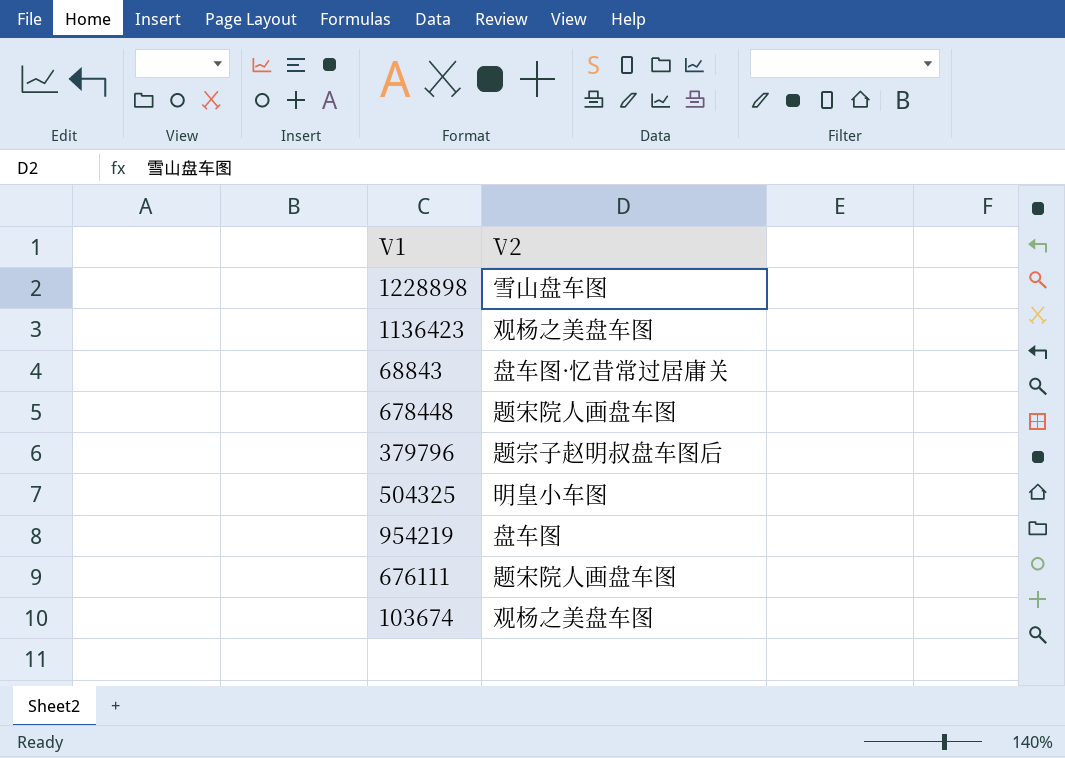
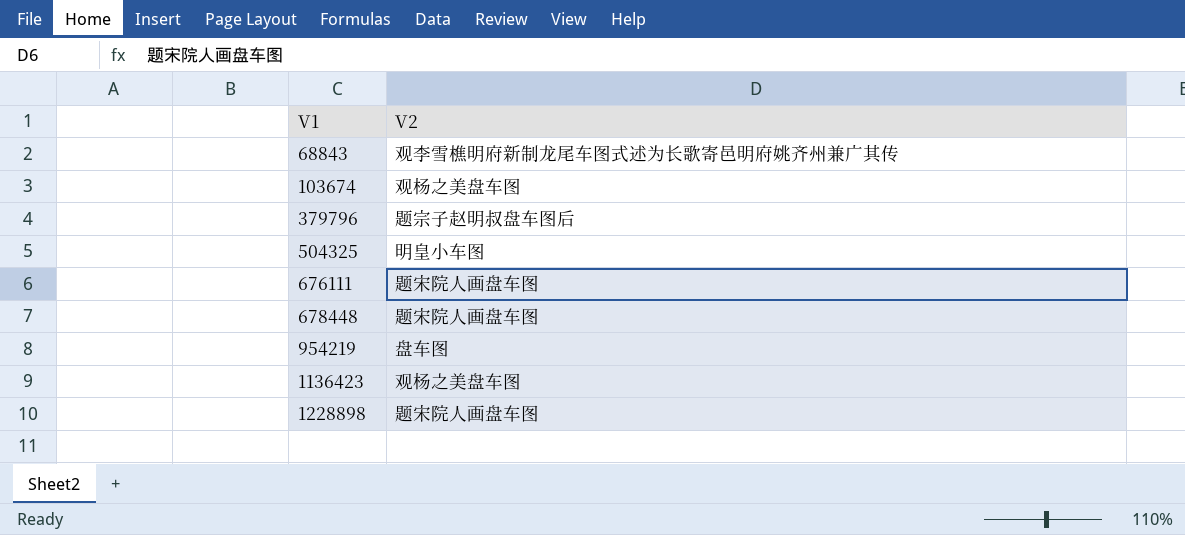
row order: none -> V1 ascending
68843 | V2: 盘车图·忆昔常过居庸关 -> 观李雪樵明府新制龙尾车图式述为长歌寄邑明府姚齐州兼广其传
1228898 | V2: 雪山盘车图 -> 题宋院人画盘车图

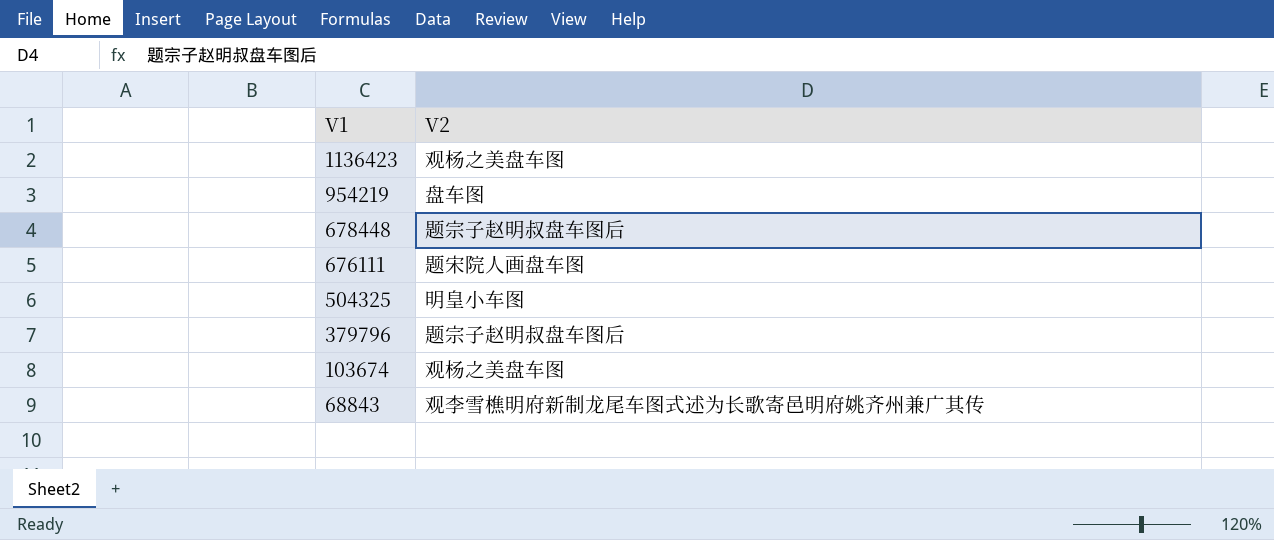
row order: V1 ascending -> V1 descending
row 1228898: 题宋院人画盘车图 -> none
678448 | V2: 题宋院人画盘车图 -> 题宗子赵明叔盘车图后

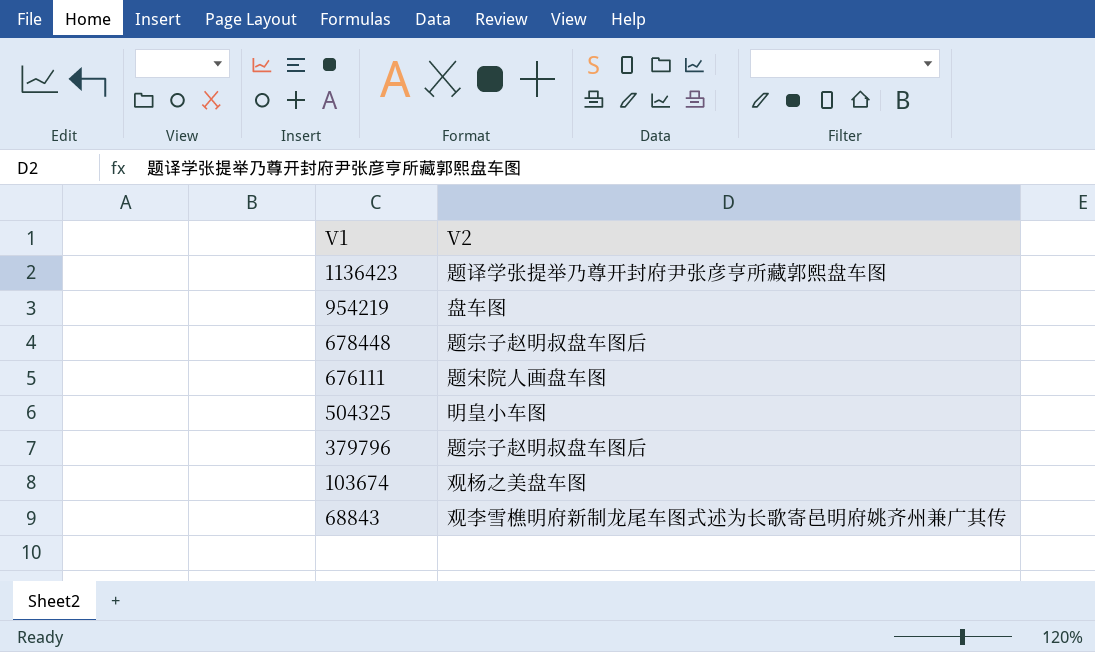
1136423 | V2: 观杨之美盘车图 -> 题译学张提举乃尊开封府尹张彦亨所藏郭熙盘车图

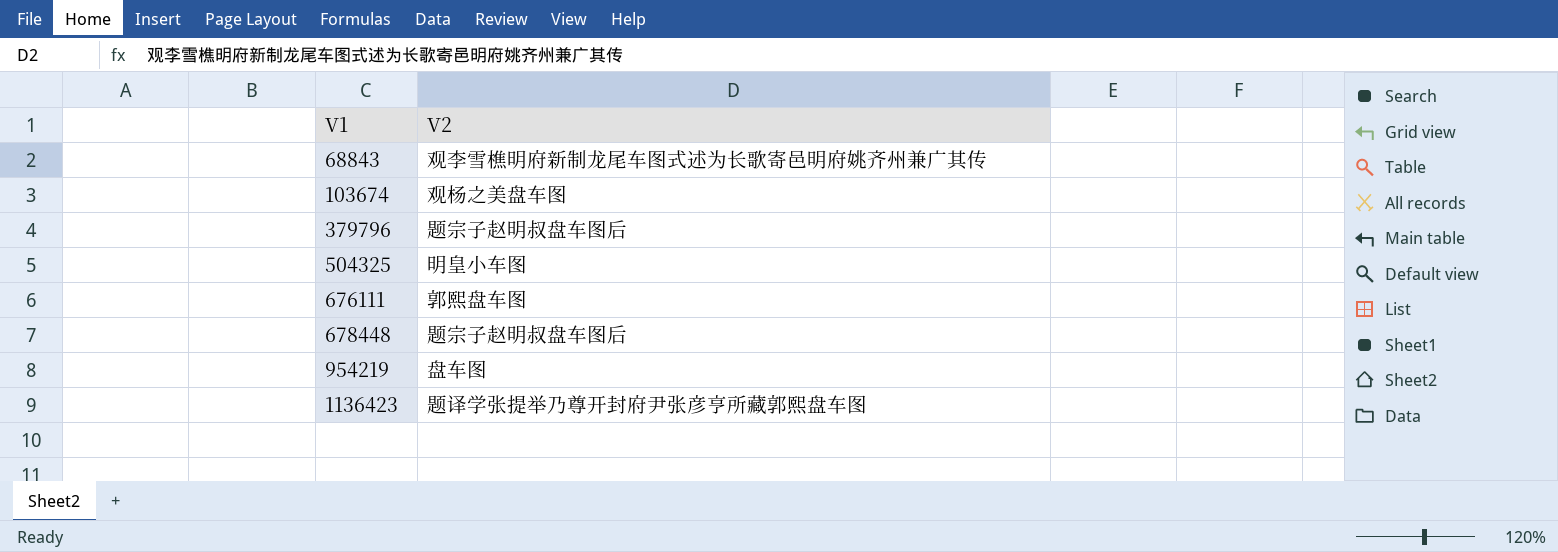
row order: V1 descending -> V1 ascending
676111 | V2: 题宋院人画盘车图 -> 郭熙盘车图

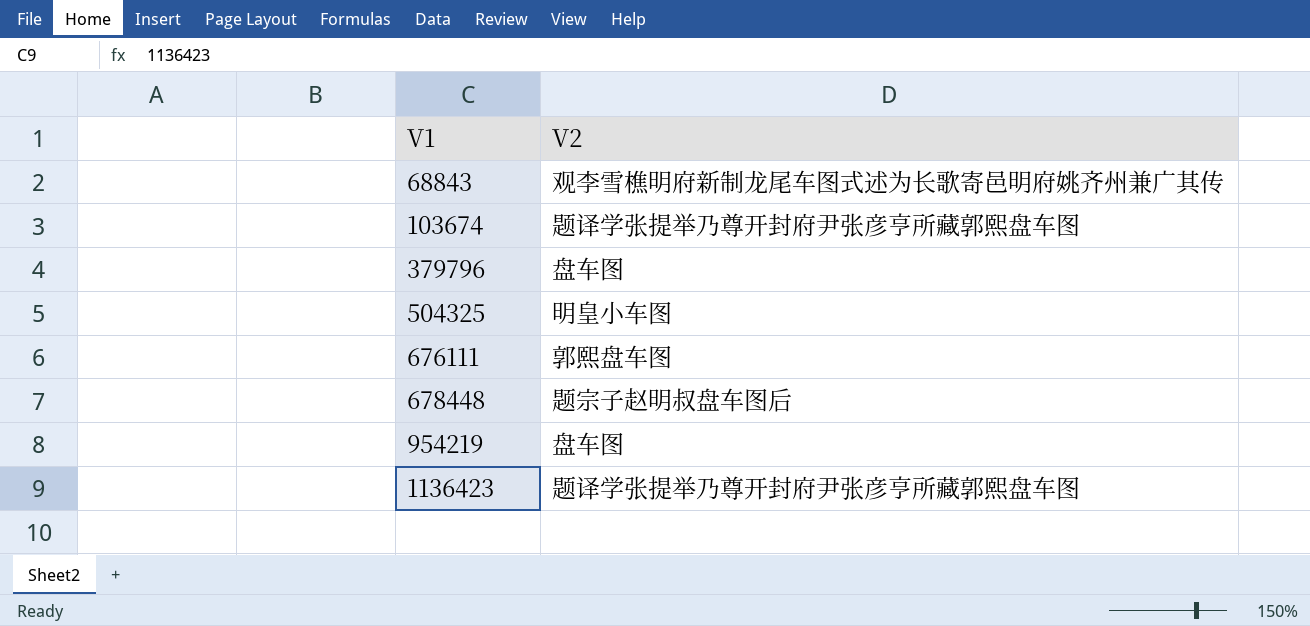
103674 | V2: 观杨之美盘车图 -> 题译学张提举乃尊开封府尹张彦亨所藏郭熙盘车图
379796 | V2: 题宗子赵明叔盘车图后 -> 盘车图

